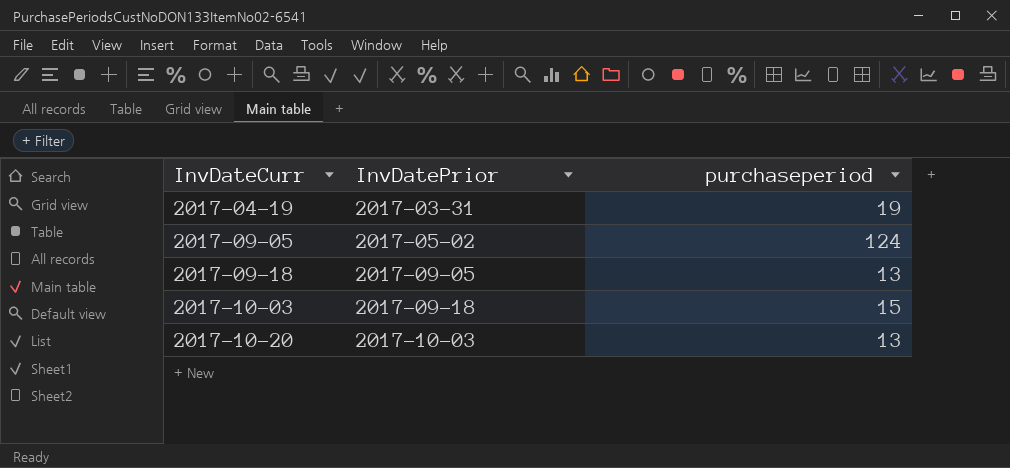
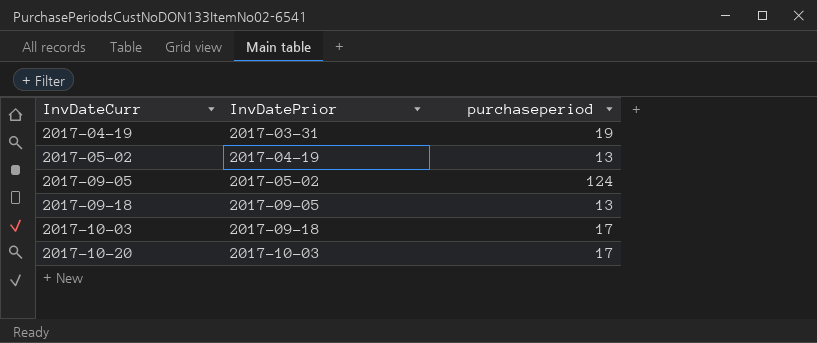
row 2017-05-02: none -> 2017-04-19 | 13
2017-10-03 | purchaseperiod: 15 -> 17
2017-10-20 | purchaseperiod: 13 -> 17

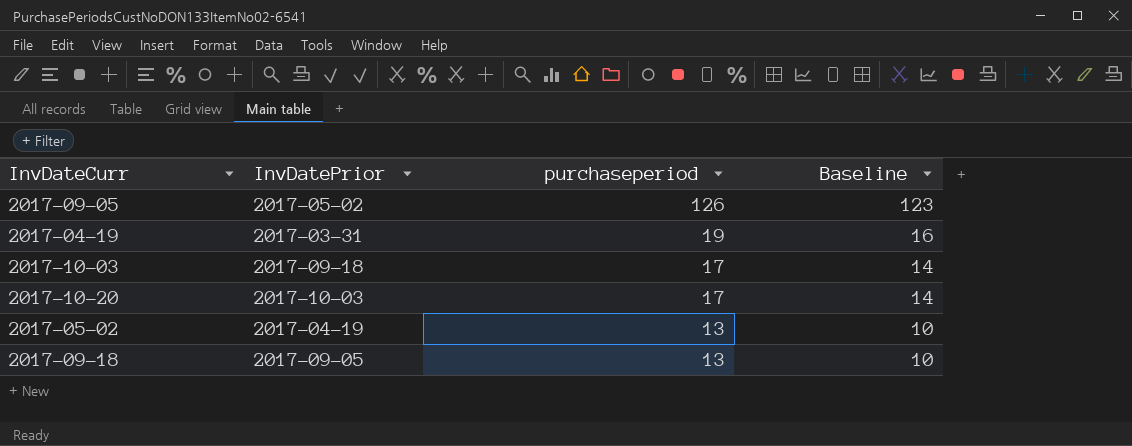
row order: InvDateCurr ascending -> purchaseperiod descending
column Baseline | formula: none -> [purchaseperiod] - 3
2017-09-05 | purchaseperiod: 124 -> 126

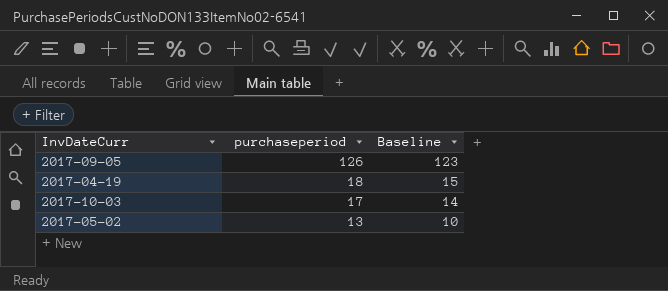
column InvDatePrior | position: 2 -> none
row 2017-10-20: 2017-10-03 | 17 | 14 -> none
row 2017-09-18: 2017-09-05 | 13 | 10 -> none
2017-04-19 | purchaseperiod: 19 -> 18
2017-04-19 | Baseline: 16 -> 15

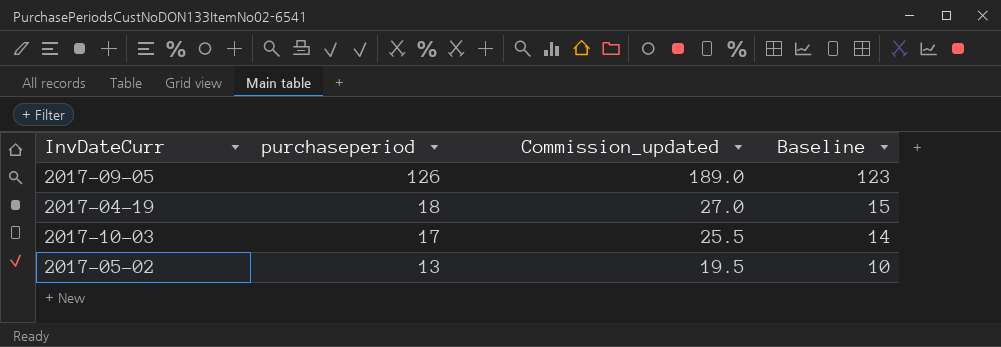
column Commission_updated | formula: none -> [purchaseperiod] * 1.5

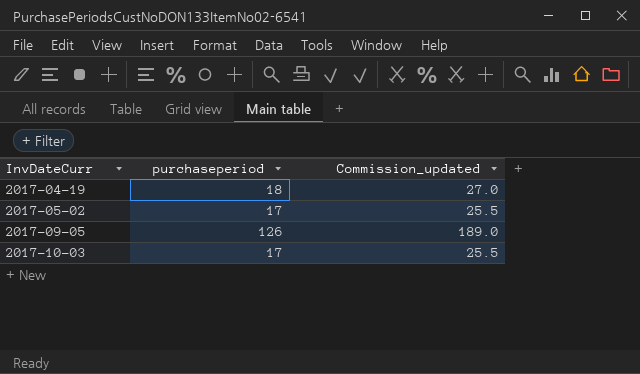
row order: purchaseperiod descending -> InvDateCurr ascending
column Baseline | formula: [purchaseperiod] - 3 -> none
2017-05-02 | purchaseperiod: 13 -> 17
2017-05-02 | Commission_updated: 19.5 -> 25.5

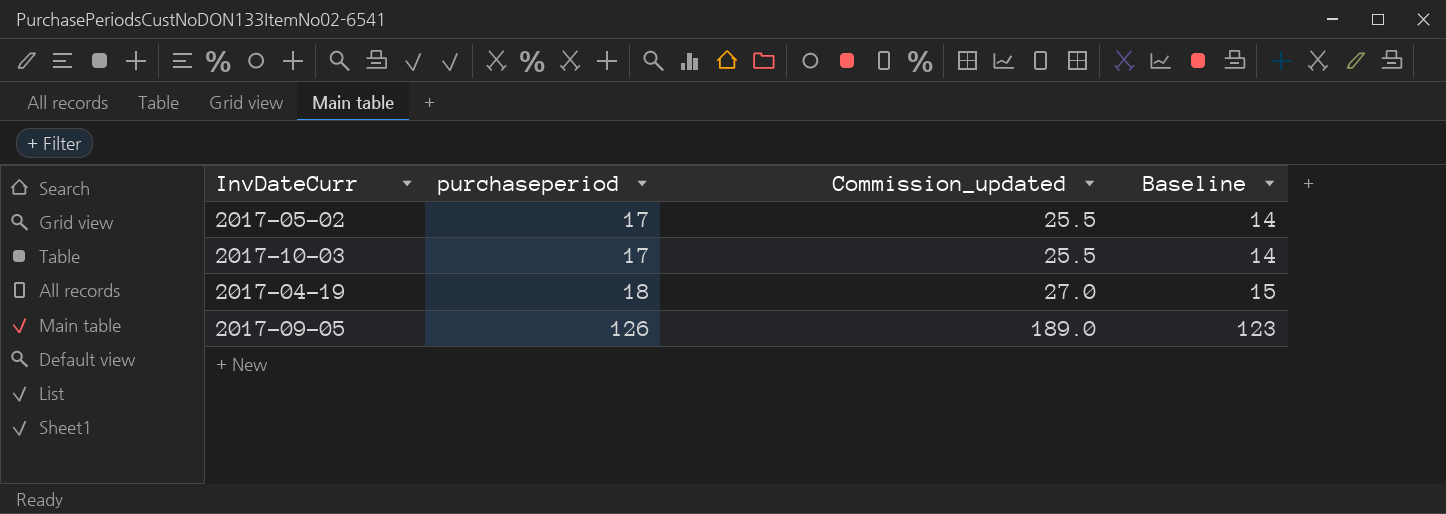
row order: InvDateCurr ascending -> purchaseperiod ascending
column Baseline | formula: none -> [purchaseperiod] - 3

